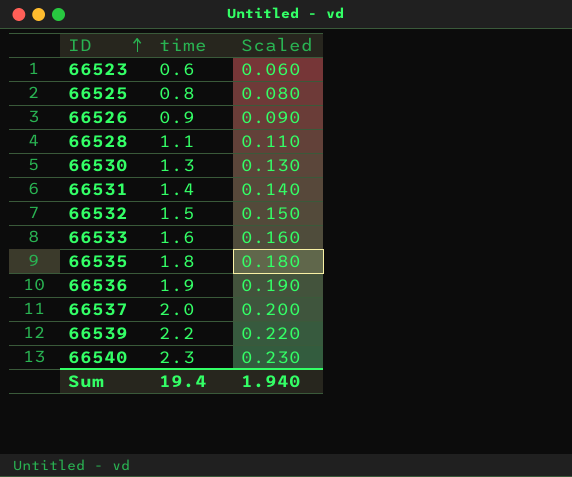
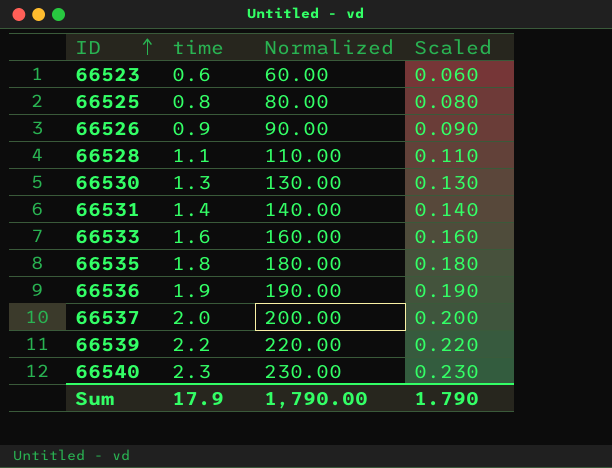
column Normalized | formula: none -> [time] * 100
row 66532: 1.5 | 0.150 -> none
Sum | time: 19.4 -> 17.9
Sum | Scaled: 1.940 -> 1.790

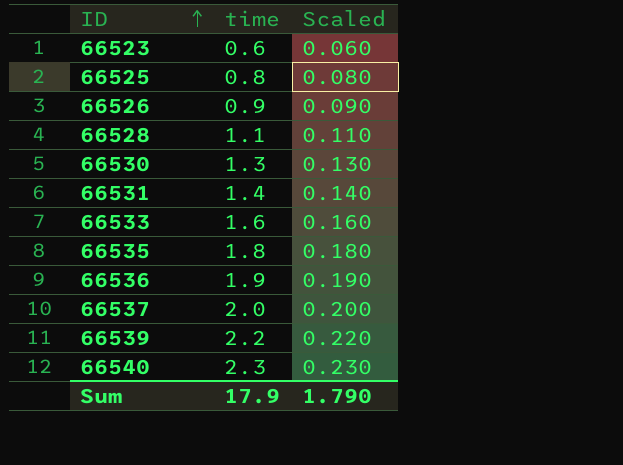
column Normalized | formula: [time] * 100 -> none

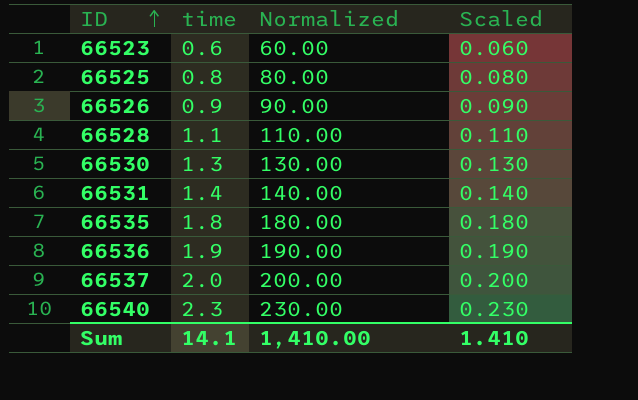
column Normalized | formula: none -> [time] * 100
row 66533: 1.6 | 0.160 -> none
row 66539: 2.2 | 0.220 -> none
Sum | time: 17.9 -> 14.1
Sum | Scaled: 1.790 -> 1.410

